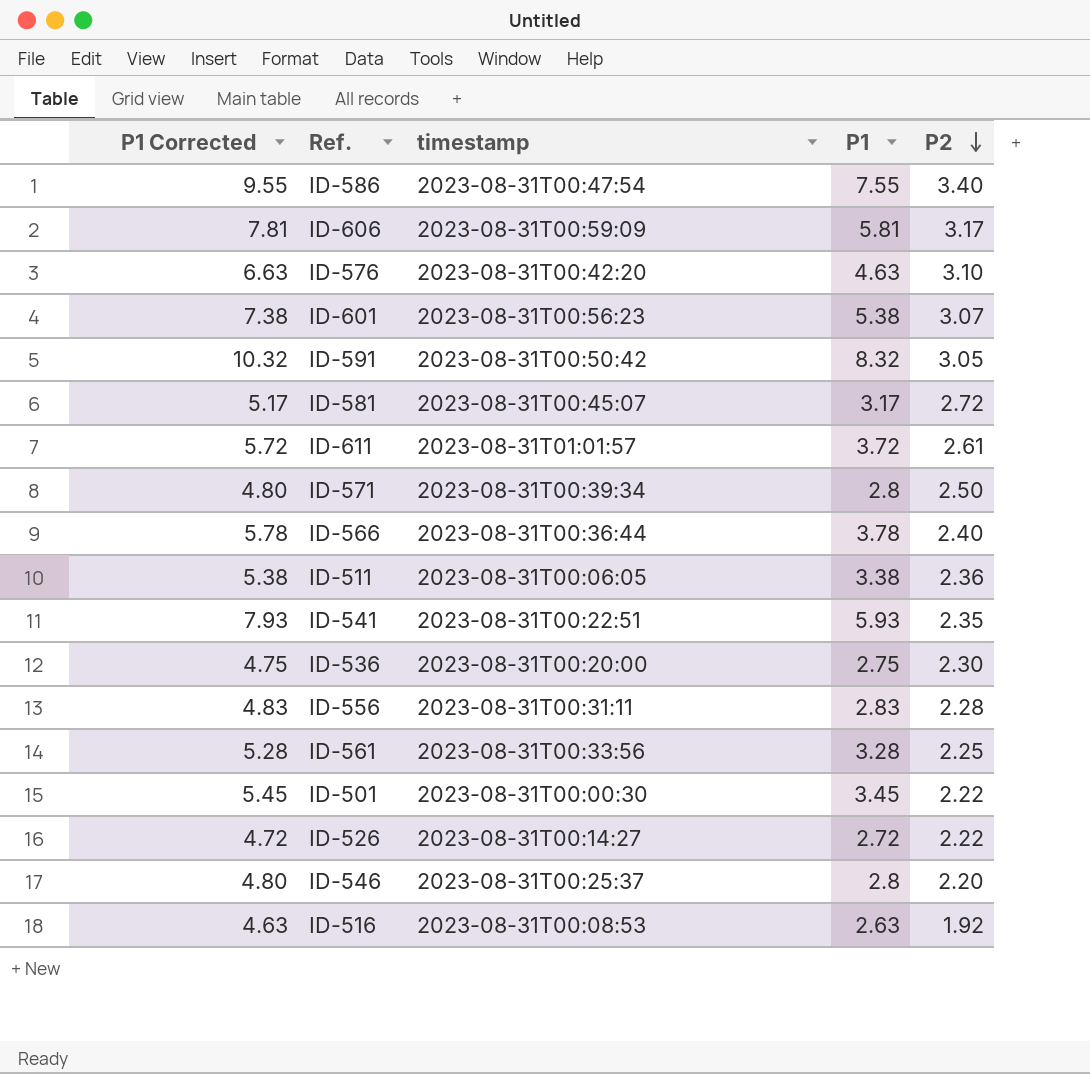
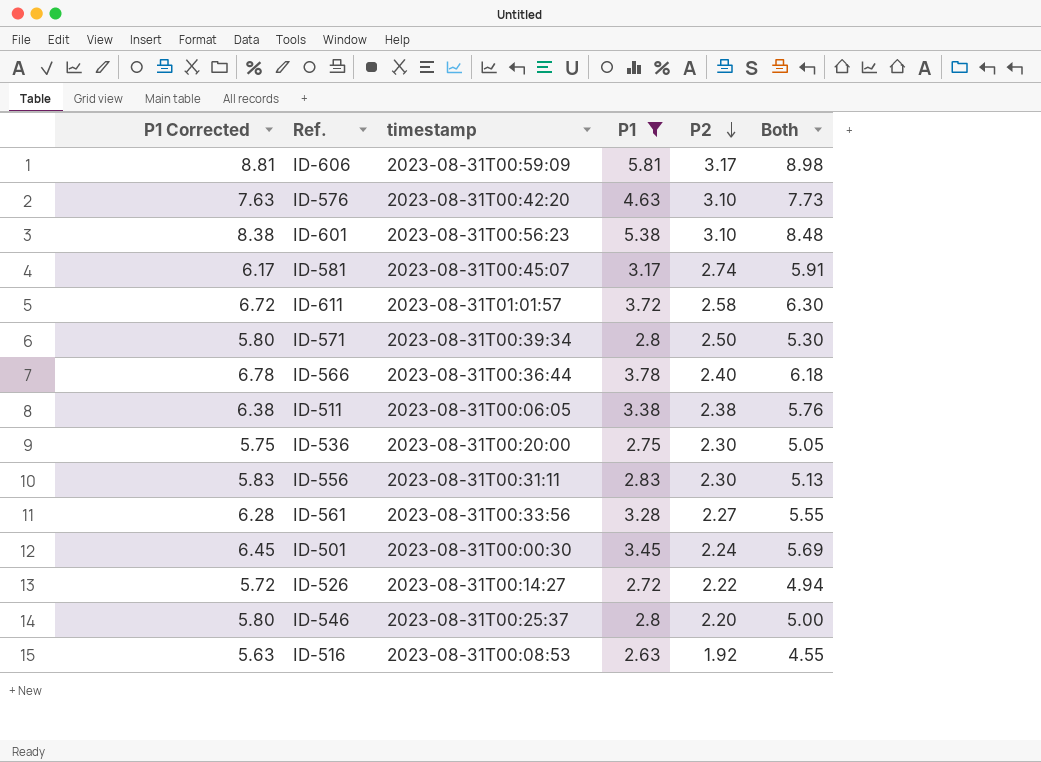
filter: none -> P1 <= 5.81
column P1 Corrected | formula: [P1] + 2 -> [P1] + 3
column Both | formula: none -> [P1] + [P2]
ID-601 | P2: 3.07 -> 3.10
ID-581 | P2: 2.72 -> 2.74
ID-611 | P2: 2.61 -> 2.58
ID-511 | P2: 2.36 -> 2.38
ID-556 | P2: 2.28 -> 2.30
ID-561 | P2: 2.25 -> 2.27
ID-501 | P2: 2.22 -> 2.24

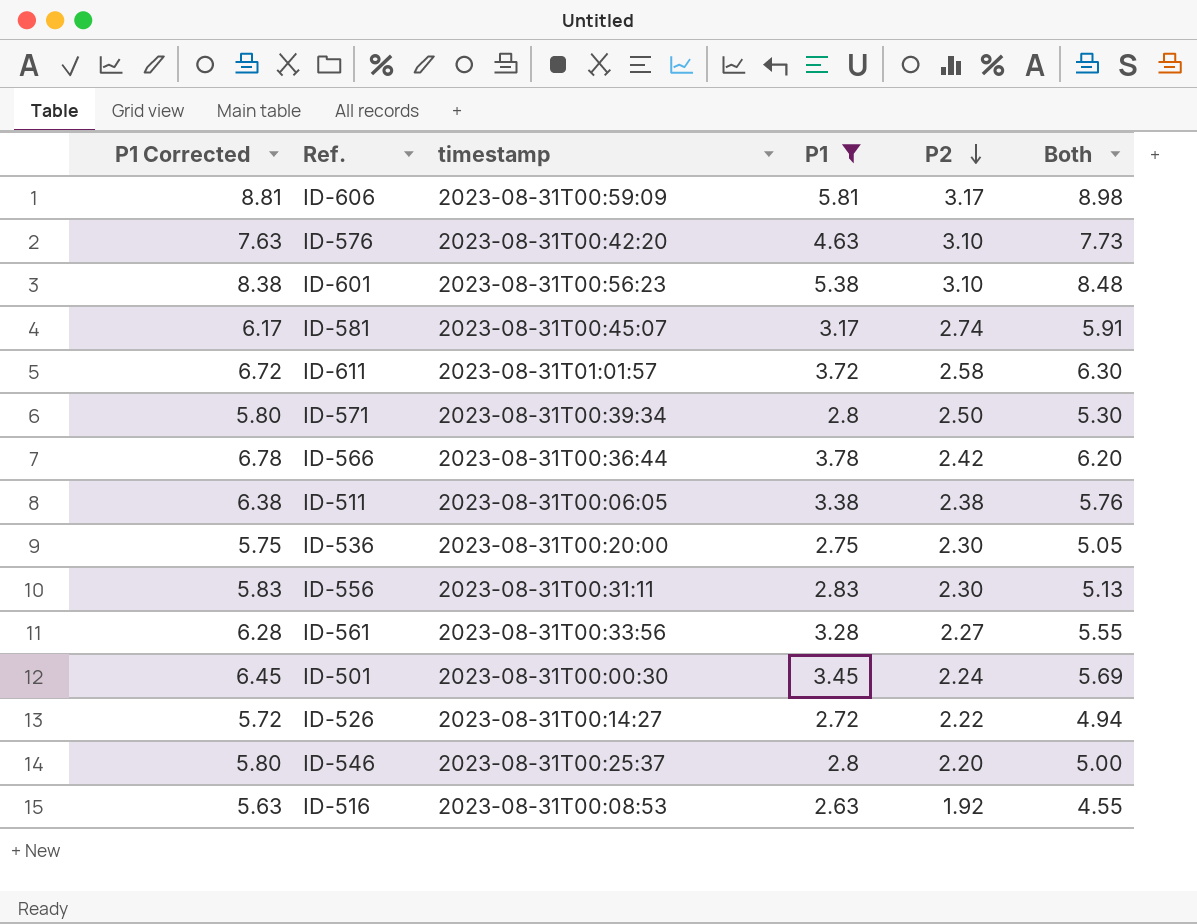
ID-566 | P2: 2.40 -> 2.42
ID-566 | Both: 6.18 -> 6.20

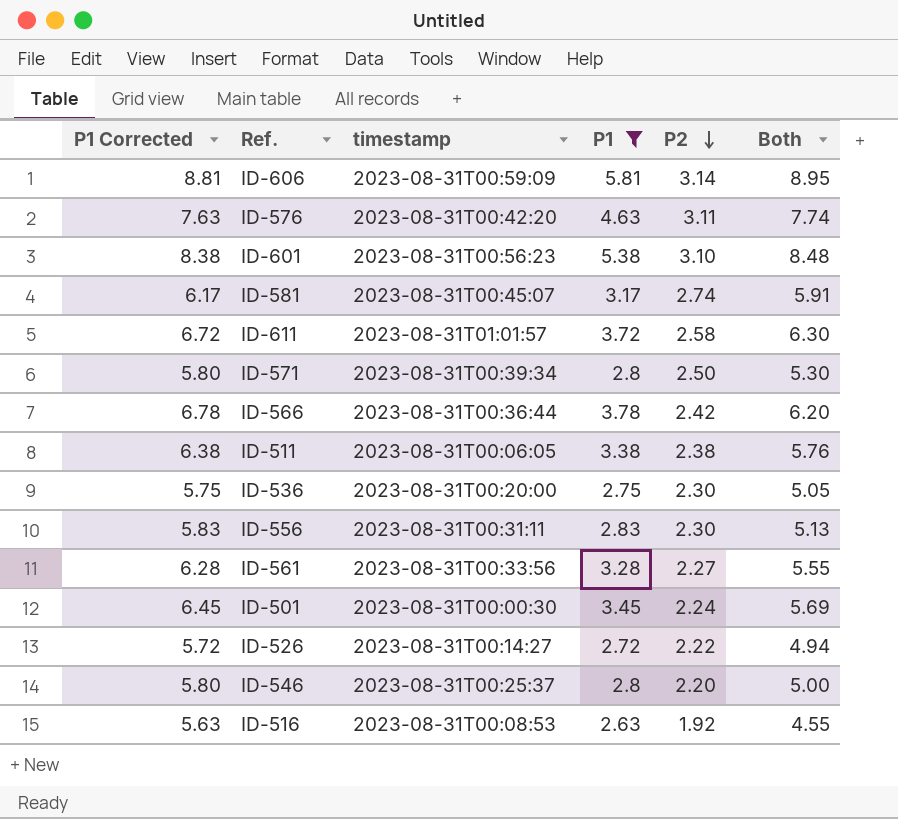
ID-606 | P2: 3.17 -> 3.14
ID-606 | Both: 8.98 -> 8.95
ID-576 | P2: 3.10 -> 3.11
ID-576 | Both: 7.73 -> 7.74

